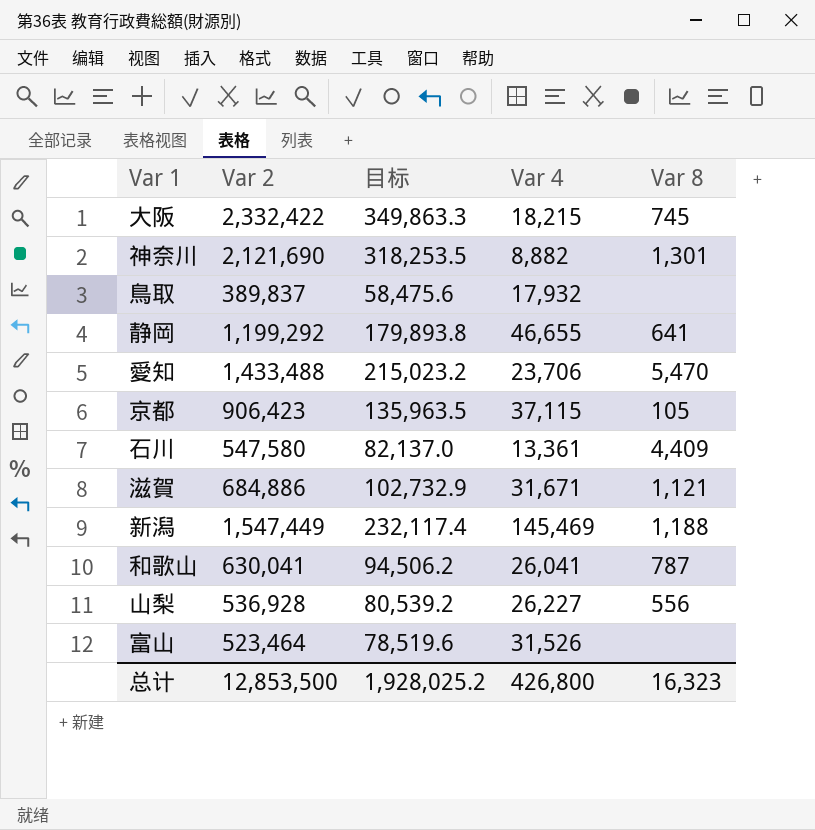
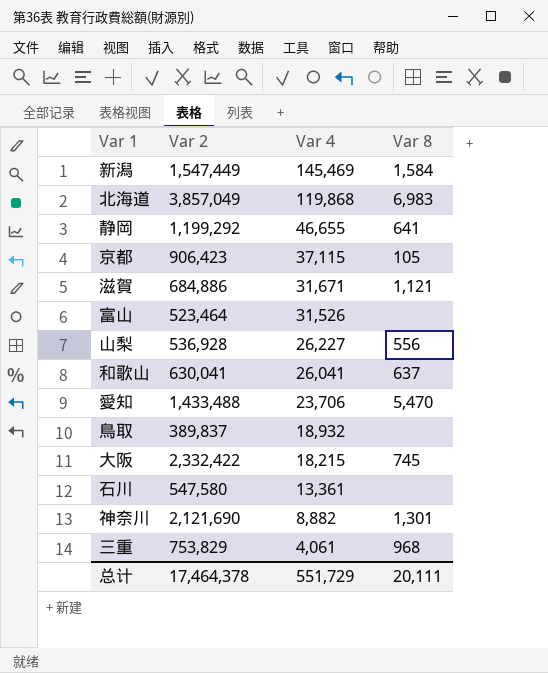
row order: none -> Var 4 descending
column 目标 | formula: [Var 2] * 0.15 -> none
新潟 | Var 8: 1,188 -> 1,584
row 北海道: none -> 3,857,049 | 119,868 | 6,983
和歌山 | Var 8: 787 -> 637
鳥取 | Var 4: 17,932 -> 18,932
石川 | Var 8: 4,409 -> none
row 三重: none -> 753,829 | 4,061 | 968
总计 | Var 2: 12,853,500 -> 17,464,378
总计 | Var 4: 426,800 -> 551,729
总计 | Var 8: 16,323 -> 20,111

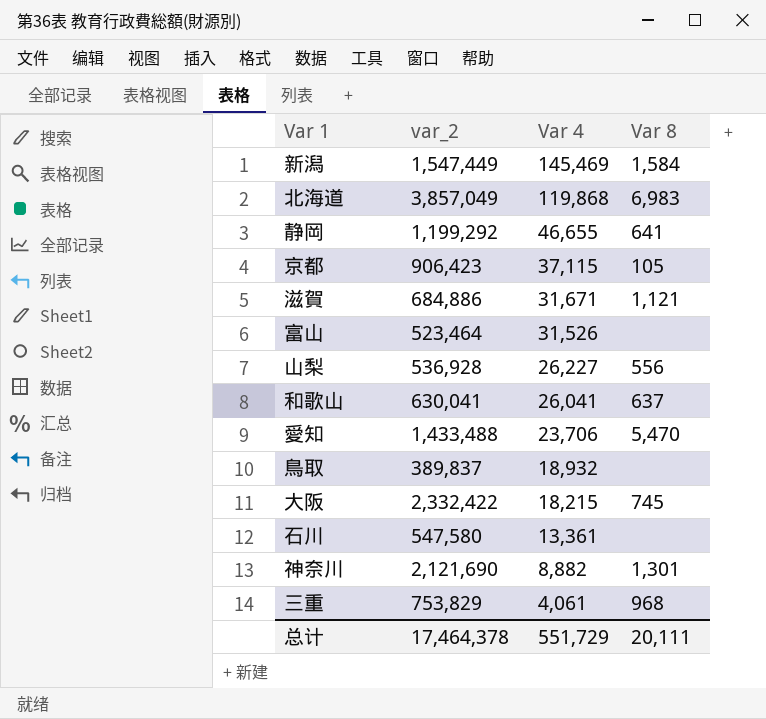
column name: Var 2 -> var_2

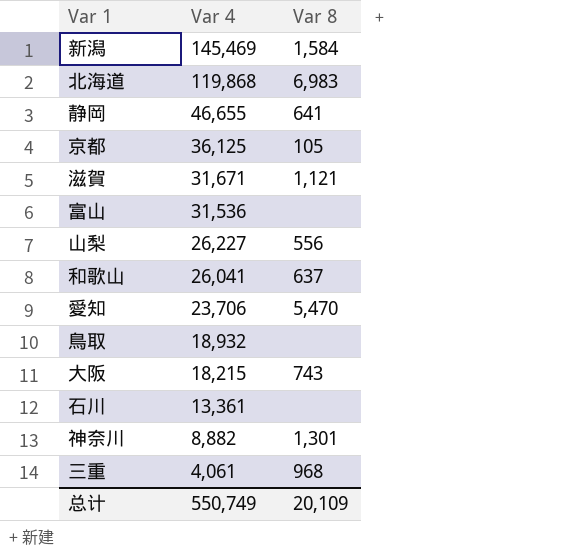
column var_2 | position: 2 -> none
京都 | Var 4: 37,115 -> 36,125
富山 | Var 4: 31,526 -> 31,536
大阪 | Var 8: 745 -> 743
总计 | Var 4: 551,729 -> 550,749
总计 | Var 8: 20,111 -> 20,109

